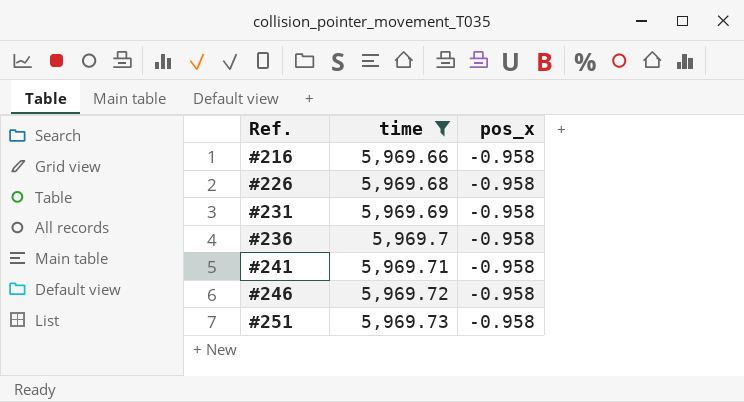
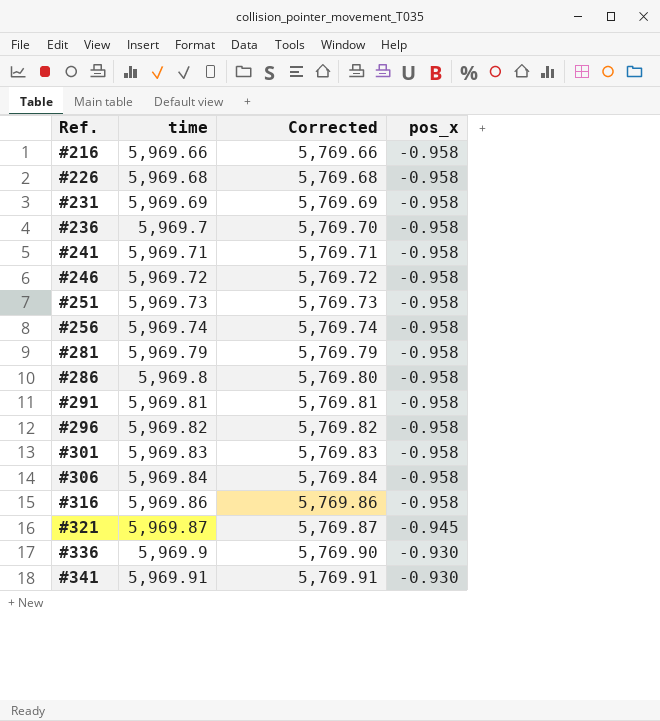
filter: time <= 5,969.73 -> none
column Corrected | formula: none -> [time] - 200

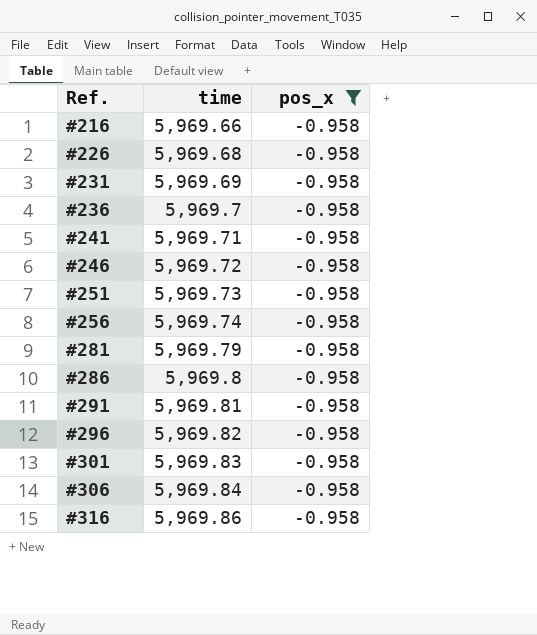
filter: none -> pos_x = -0.958
column Corrected | formula: [time] - 200 -> none

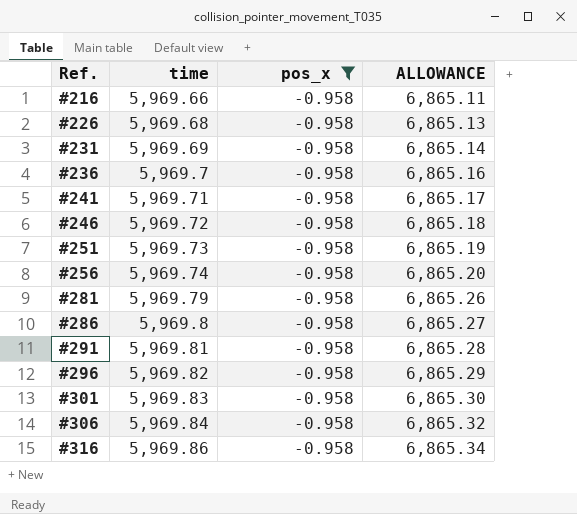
column ALLOWANCE | formula: none -> [time] * 1.15

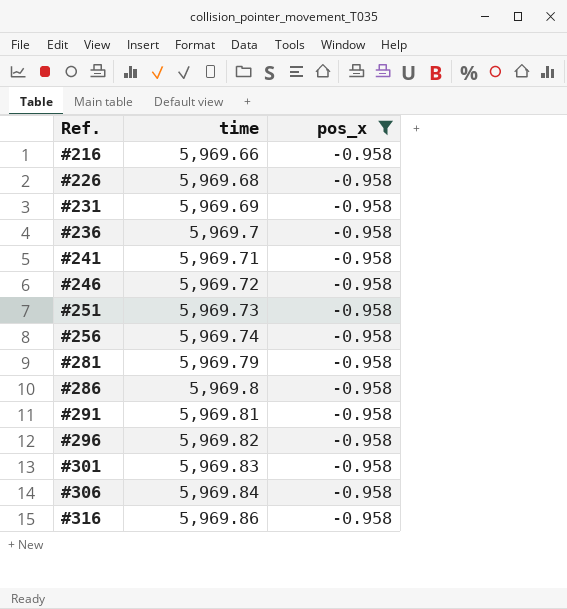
column ALLOWANCE | formula: [time] * 1.15 -> none

